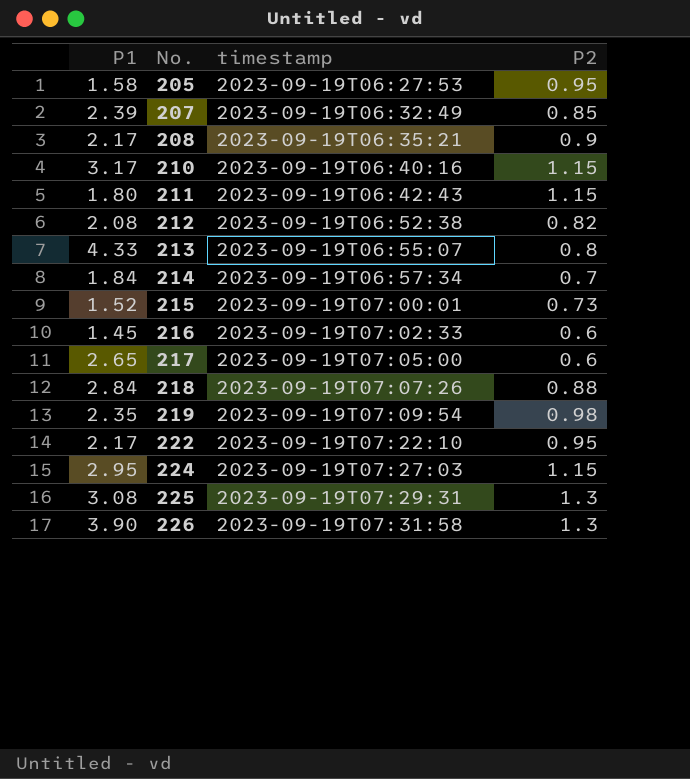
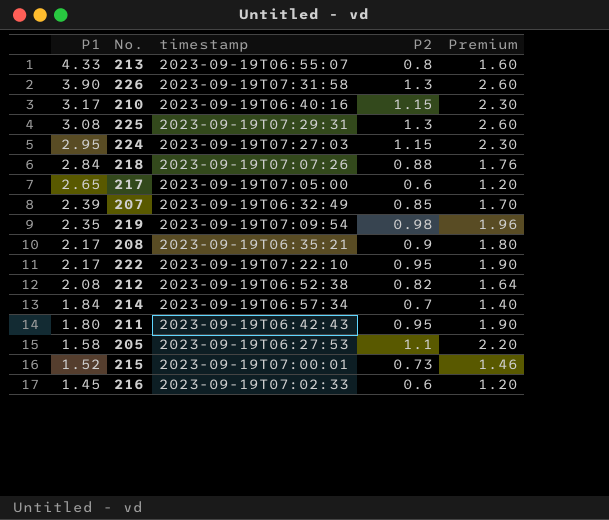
row order: No. ascending -> P1 descending
column Premium | formula: none -> [P2] * 2
211 | P2: 1.15 -> 0.95
205 | P2: 0.95 -> 1.1

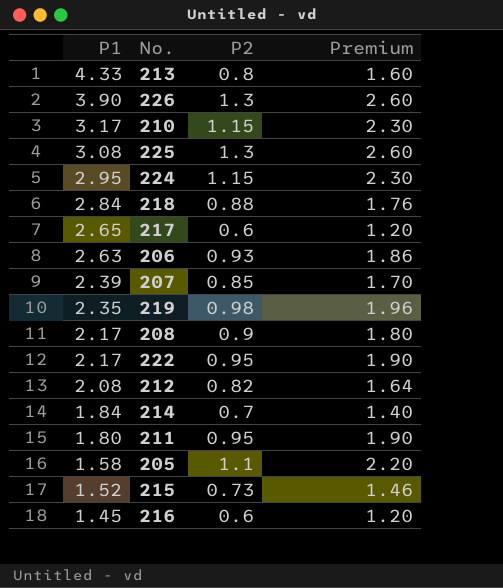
column timestamp | position: 3 -> none
row 206: none -> 2.63 | 0.93 | 1.86

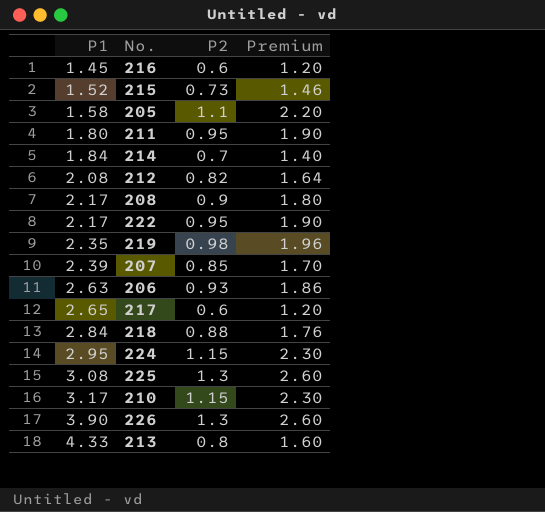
row order: P1 descending -> P1 ascending

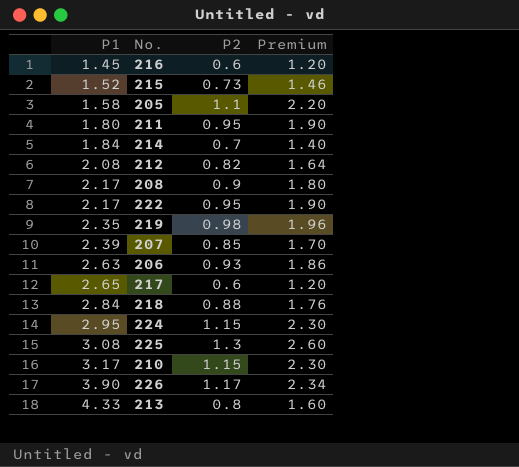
226 | P2: 1.3 -> 1.17
226 | Premium: 2.60 -> 2.34

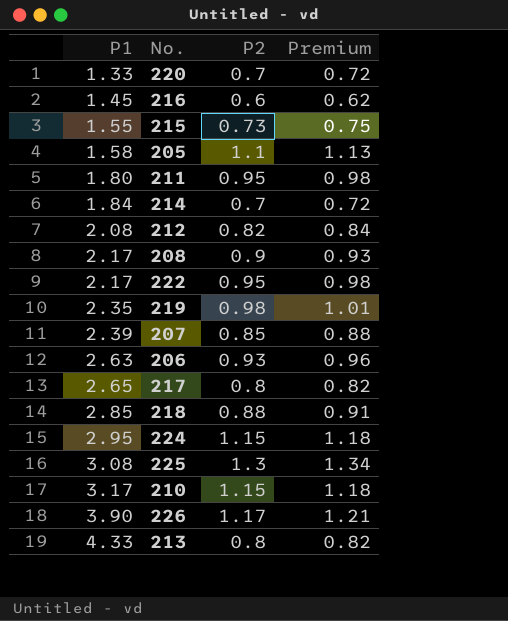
column Premium | formula: [P2] * 2 -> [P2] * 1.03
row 220: none -> 1.33 | 0.7 | 0.72
215 | P1: 1.52 -> 1.55
217 | P2: 0.6 -> 0.8
218 | P1: 2.84 -> 2.85

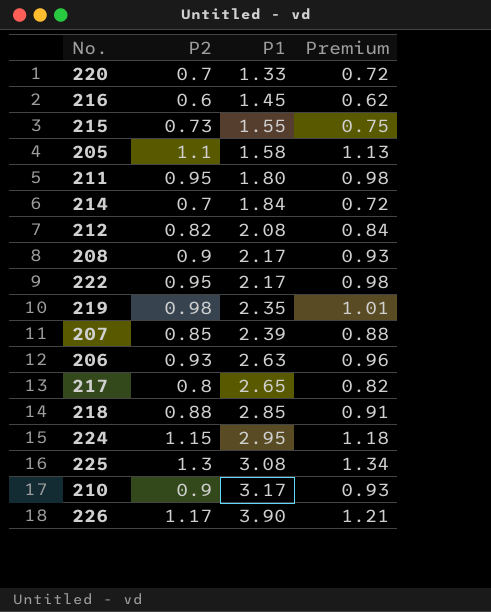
column P1 | position: 1 -> 3
row 213: 4.33 | 0.8 | 0.82 -> none
210 | P2: 1.15 -> 0.9
210 | Premium: 1.18 -> 0.93

